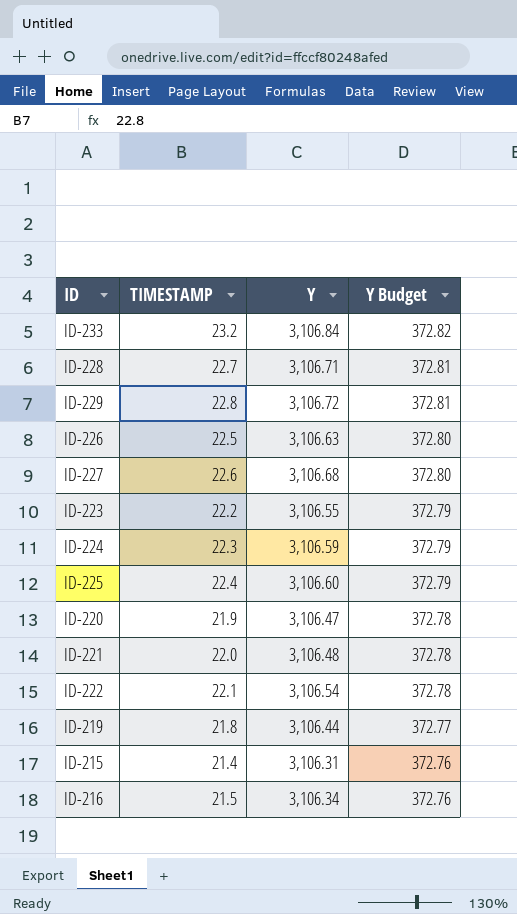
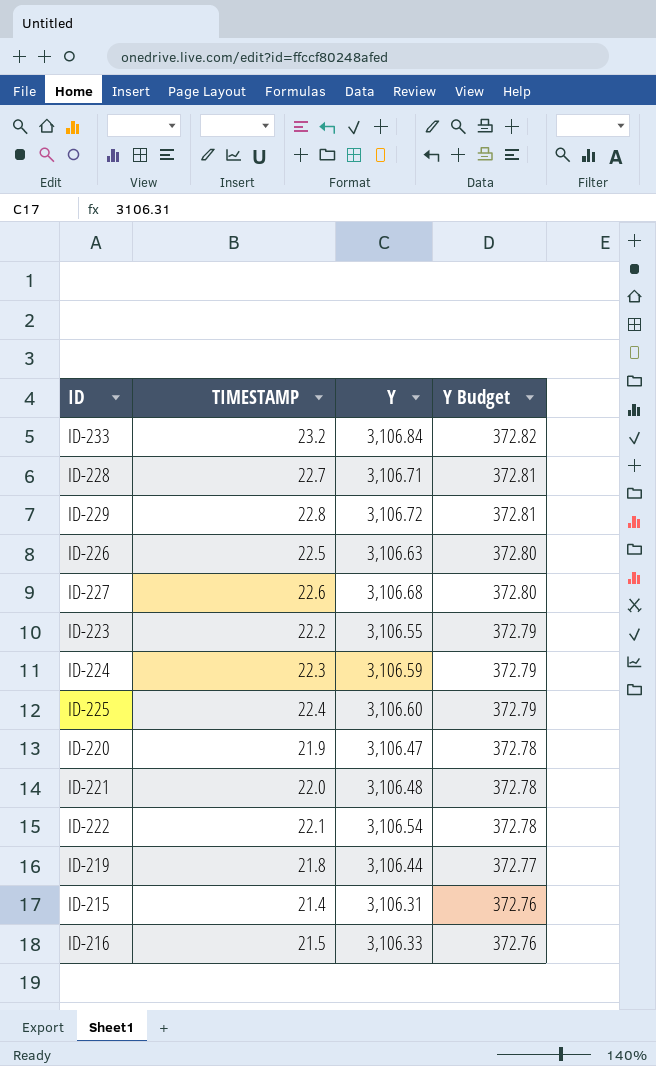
ID-216 | Y: 3,106.34 -> 3,106.33

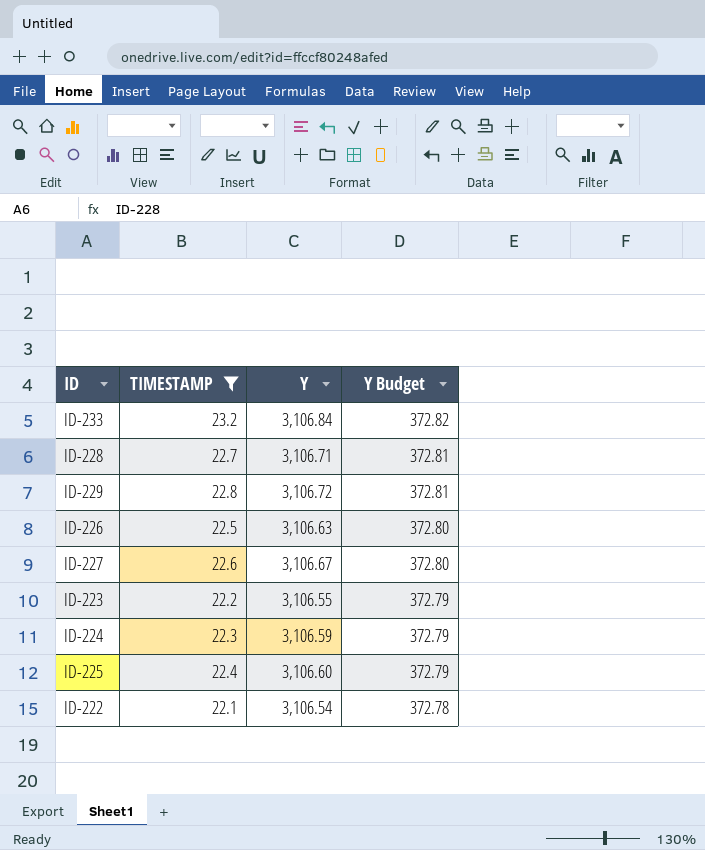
filter: none -> TIMESTAMP >= 22.1
ID-227 | Y: 3,106.68 -> 3,106.67

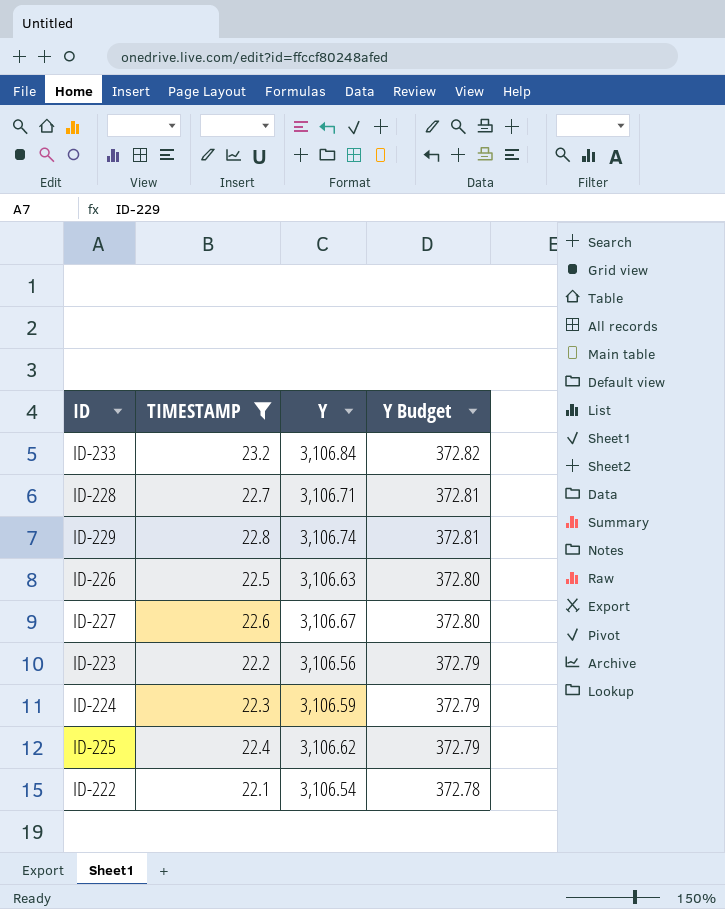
ID-229 | Y: 3,106.72 -> 3,106.74
ID-223 | Y: 3,106.55 -> 3,106.56
ID-225 | Y: 3,106.60 -> 3,106.62

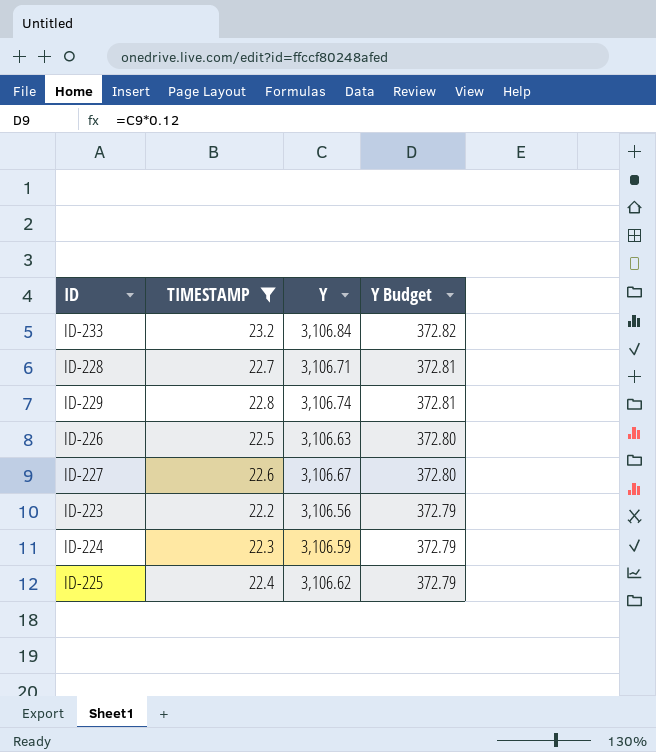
row ID-222: 22.1 | 3,106.54 | 372.78 -> none

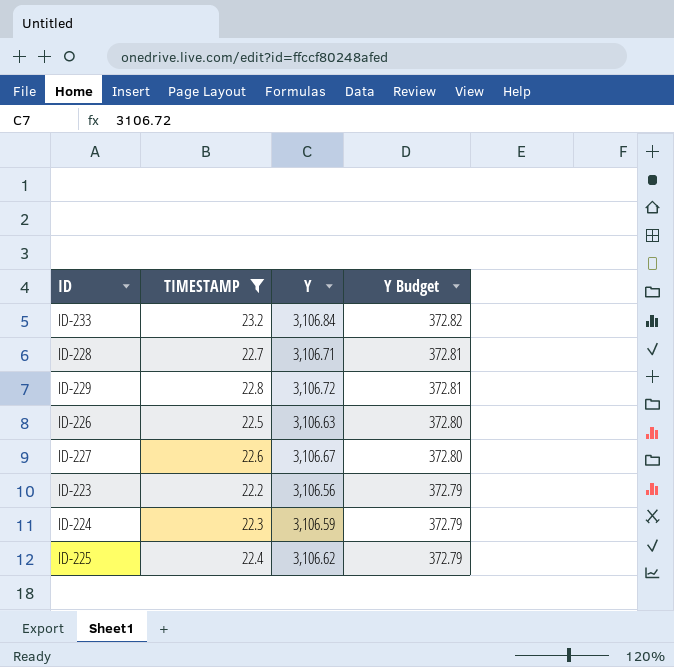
ID-229 | Y: 3,106.74 -> 3,106.72

